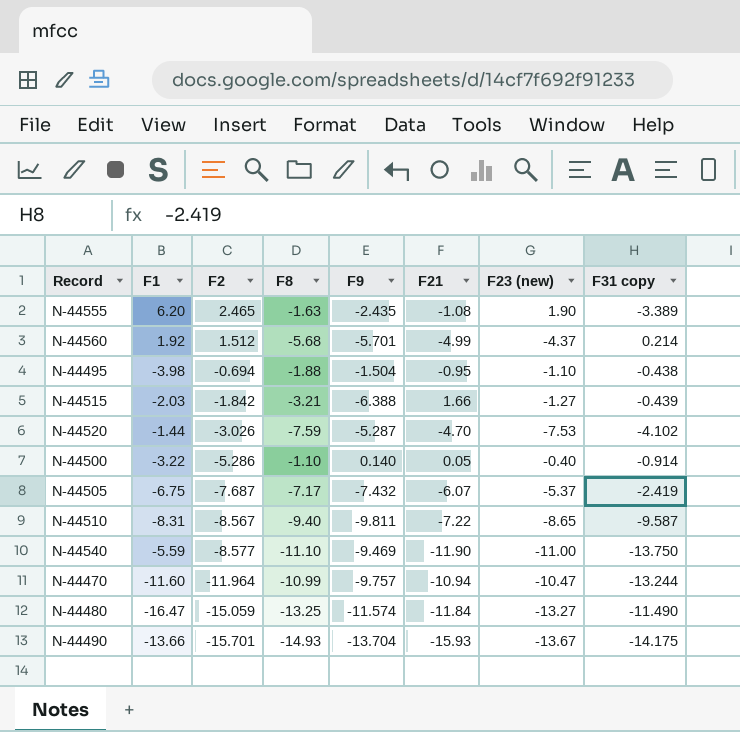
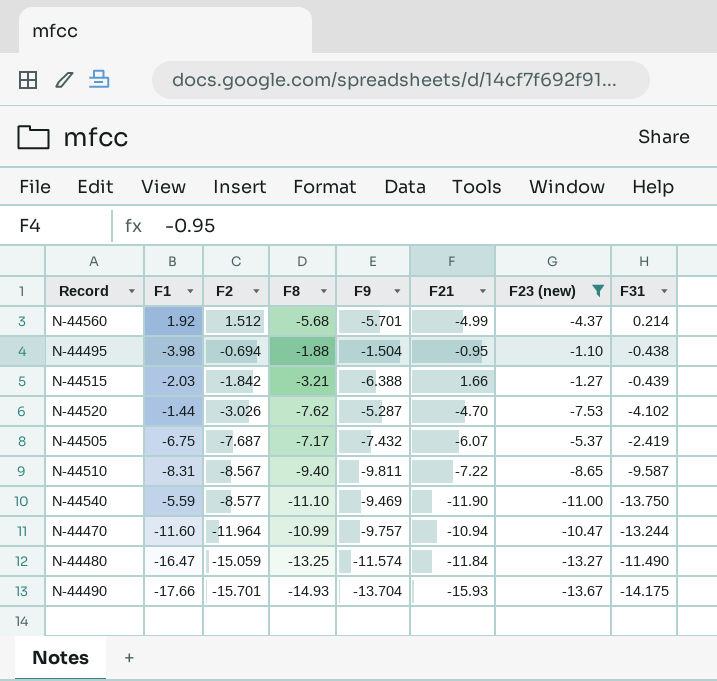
filter: none -> F23 (new) <= -1.10
column name: F31 copy -> F31
N-44520 | F8: -7.59 -> -7.62
N-44490 | F1: -13.66 -> -17.66

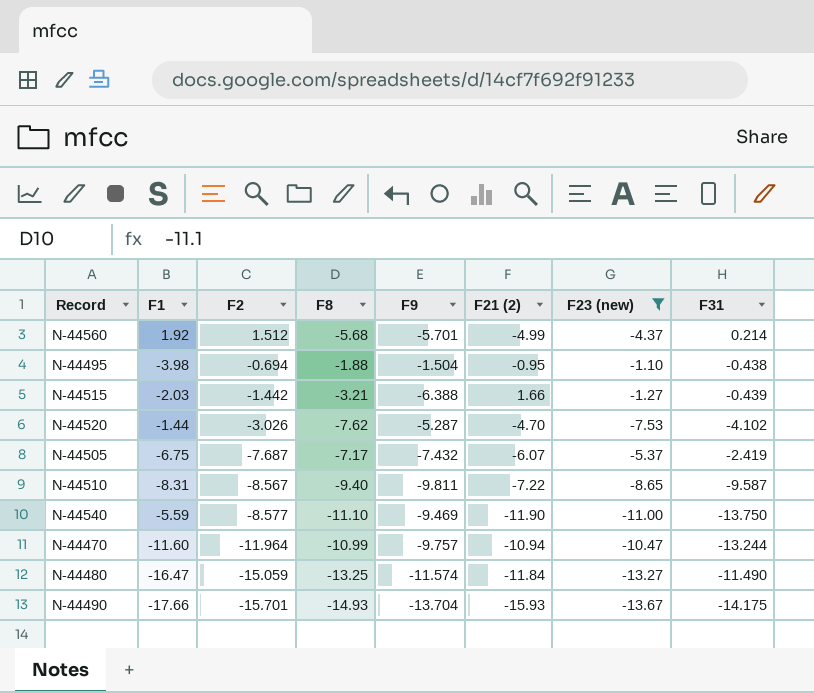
column name: F21 -> F21 (2)
N-44515 | F2: -1.842 -> -1.442

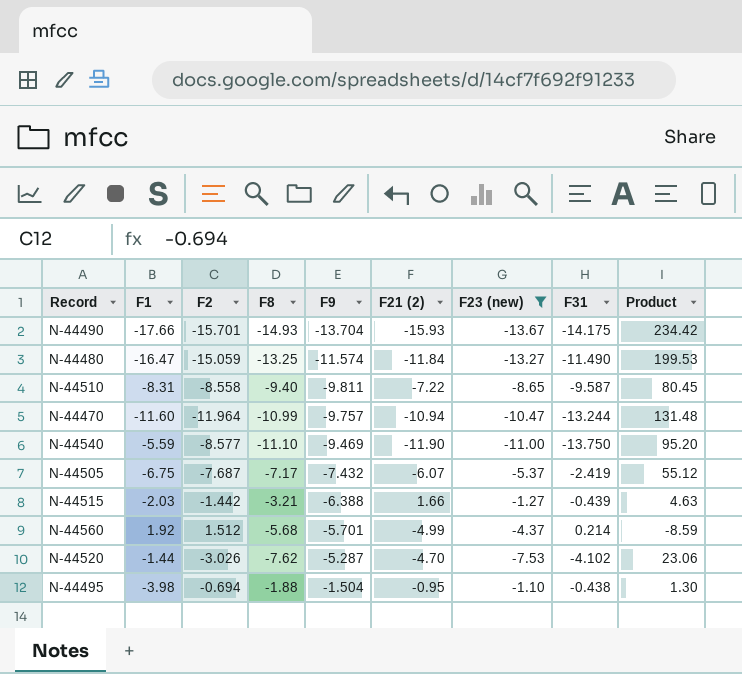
row order: F2 descending -> F9 ascending
column Product | formula: none -> [F2] * [F8]
N-44510 | F2: -8.567 -> -8.558

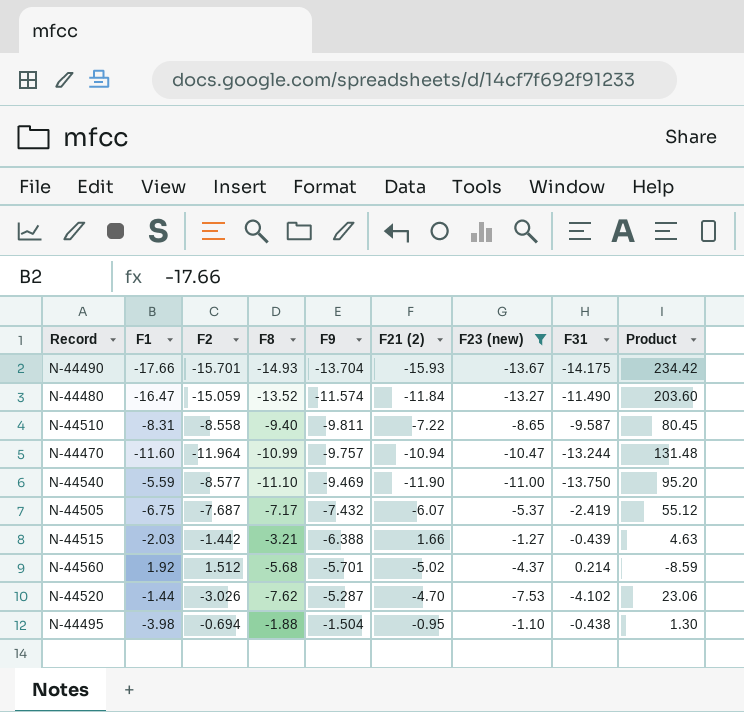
N-44480 | F8: -13.25 -> -13.52
N-44480 | Product: 199.53 -> 203.60
N-44560 | F21 (2): -4.99 -> -5.02

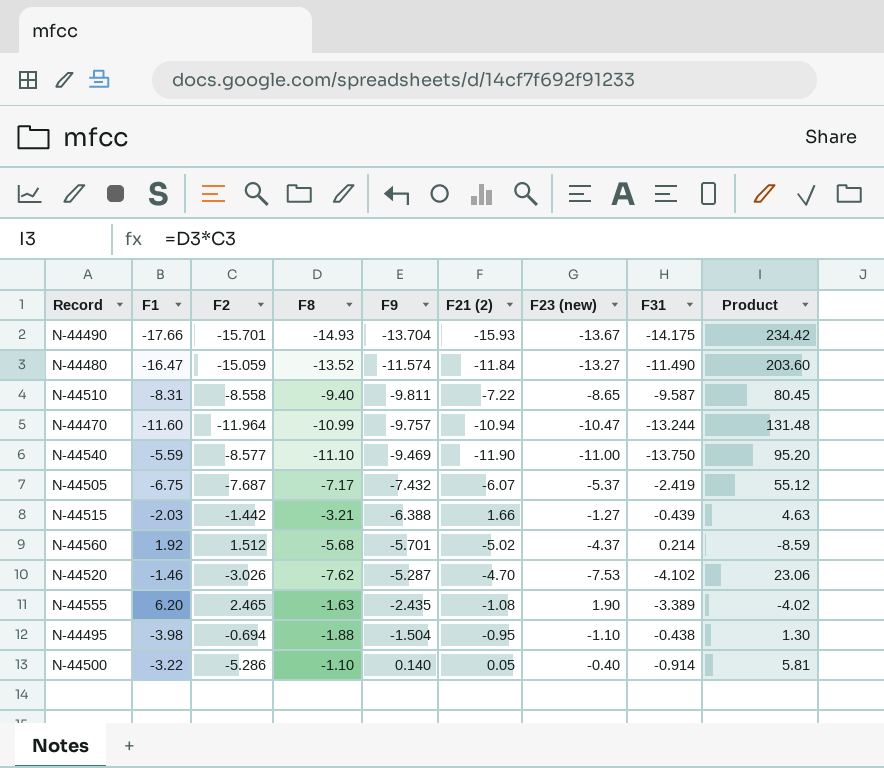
filter: F23 (new) <= -1.10 -> none
N-44520 | F1: -1.44 -> -1.46

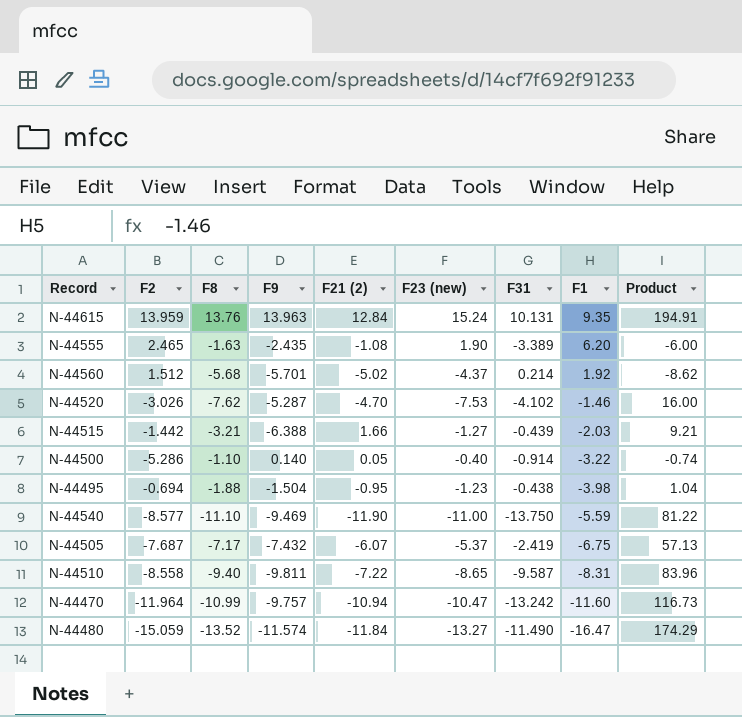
row order: F9 ascending -> F1 descending
column F1 | position: 2 -> 8
column Product | formula: [F2] * [F8] -> [F2] * [F9]
row N-44490: -17.66 | -15.701 | -14.93 | -13.704 | -15.93 | -13.67 | -14.175 | 234.42 -> none
row N-44615: none -> 13.959 | 13.76 | 13.963 | 12.84 | 15.24 | 10.131 | 9.35 | 194.91
N-44495 | F23 (new): -1.10 -> -1.23
N-44470 | F31: -13.244 -> -13.242

